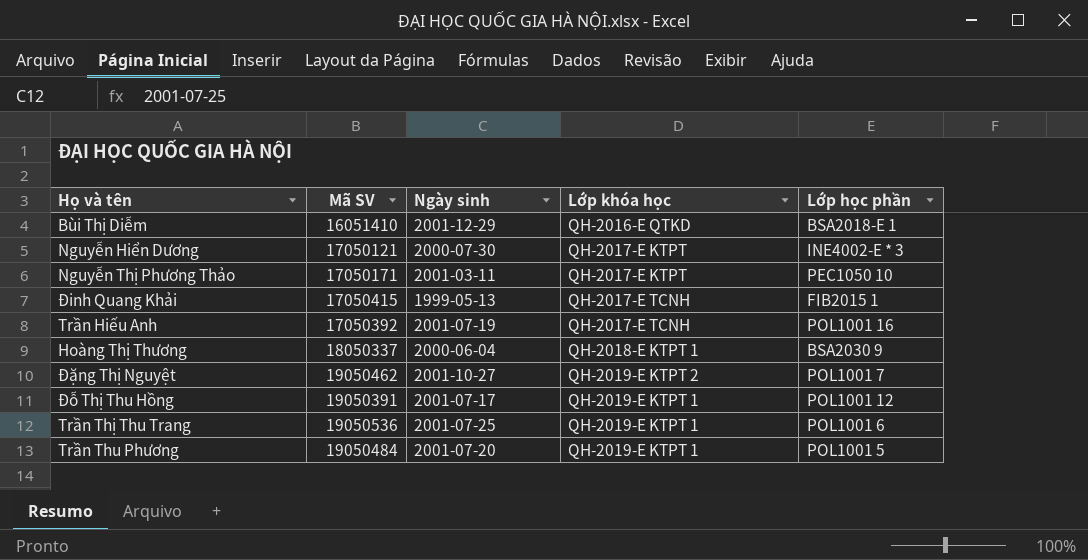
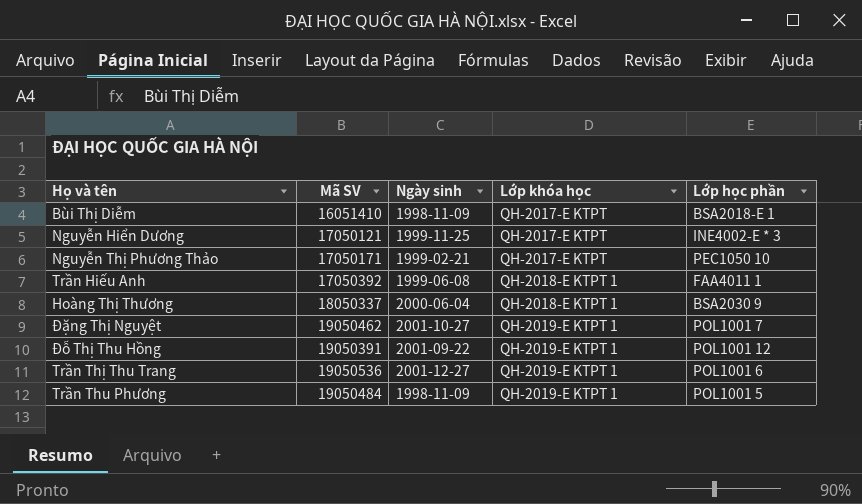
row Đinh Quang Khải: 17050415 | 1999-05-13 | QH-2017-E TCNH | FIB2015 1 -> none
Bùi Thị Diễm | Ngày sinh: 2001-12-29 -> 1998-11-09
Bùi Thị Diễm | Lớp khóa học: QH-2016-E QTKD -> QH-2017-E KTPT
Nguyễn Hiển Dương | Ngày sinh: 2000-07-30 -> 1999-11-25
Nguyễn Thị Phương Thảo | Ngày sinh: 2001-03-11 -> 1999-02-21
Trần Hiếu Anh | Ngày sinh: 2001-07-19 -> 1999-06-08
Trần Hiếu Anh | Lớp khóa học: QH-2017-E TCNH -> QH-2018-E KTPT 1
Trần Hiếu Anh | Lớp học phần: POL1001 16 -> FAA4011 1
Đặng Thị Nguyệt | Lớp khóa học: QH-2019-E KTPT 2 -> QH-2019-E KTPT 1
Đỗ Thị Thu Hồng | Ngày sinh: 2001-07-17 -> 2001-09-22
Trần Thị Thu Trang | Ngày sinh: 2001-07-25 -> 2001-12-27
Trần Thu Phương | Ngày sinh: 2001-07-20 -> 1998-11-09

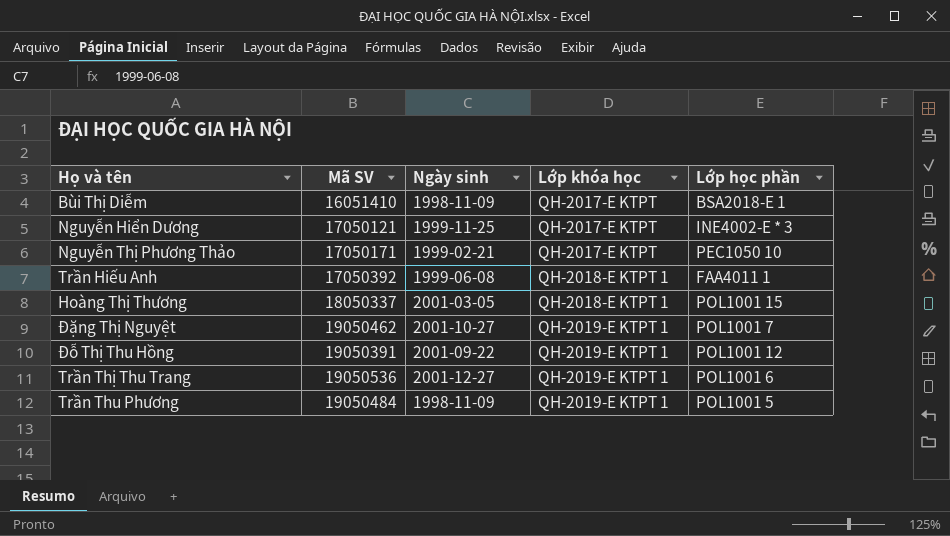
Hoàng Thị Thương | Ngày sinh: 2000-06-04 -> 2001-03-05
Hoàng Thị Thương | Lớp học phần: BSA2030 9 -> POL1001 15

